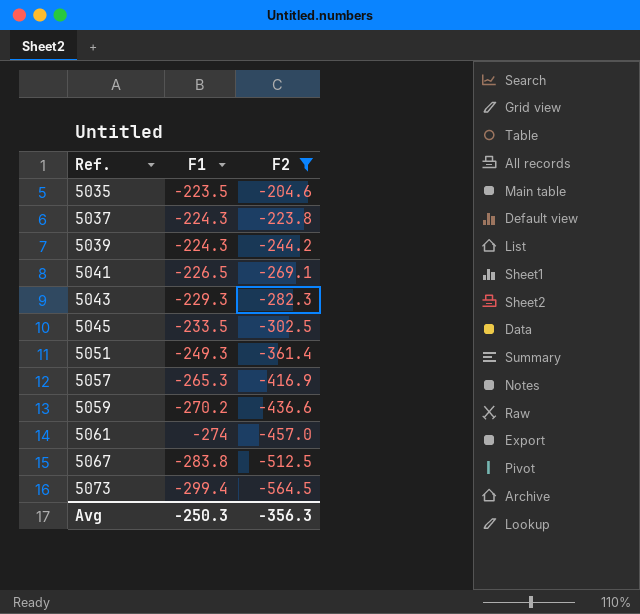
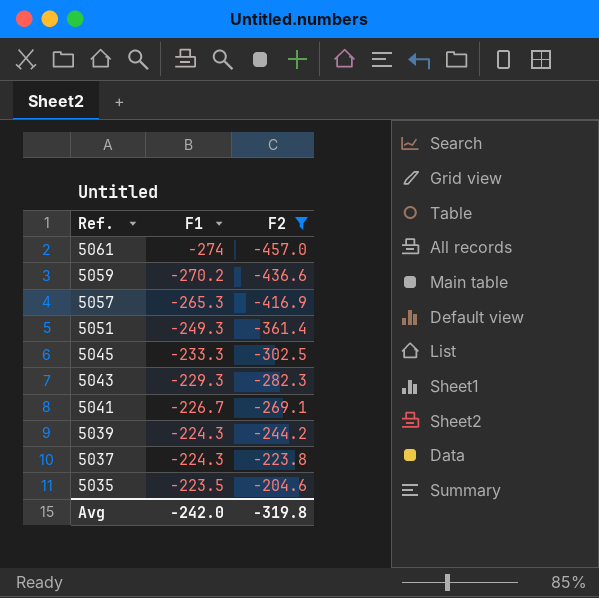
row order: Ref. ascending -> Ref. descending
row 5067: -283.8 | -512.5 -> none
row 5073: -299.4 | -564.5 -> none
5045 | F1: -233.5 -> -233.3
5041 | F1: -226.5 -> -226.7
Avg | F1: -250.3 -> -242.0
Avg | F2: -356.3 -> -319.8

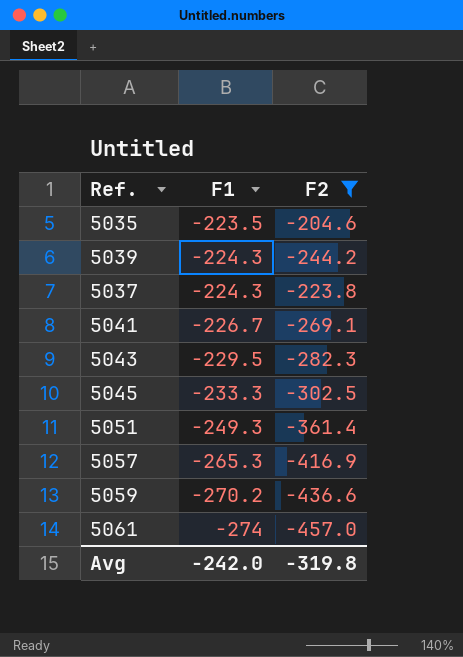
row order: Ref. descending -> F1 descending
5043 | F1: -229.3 -> -229.5

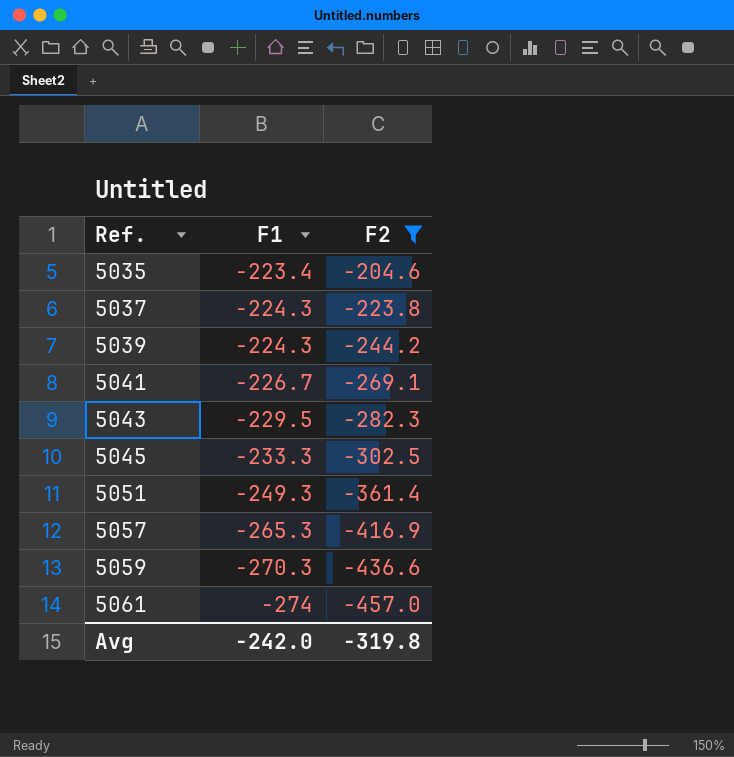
row order: F1 descending -> Ref. ascending
5035 | F1: -223.5 -> -223.4
5059 | F1: -270.2 -> -270.3

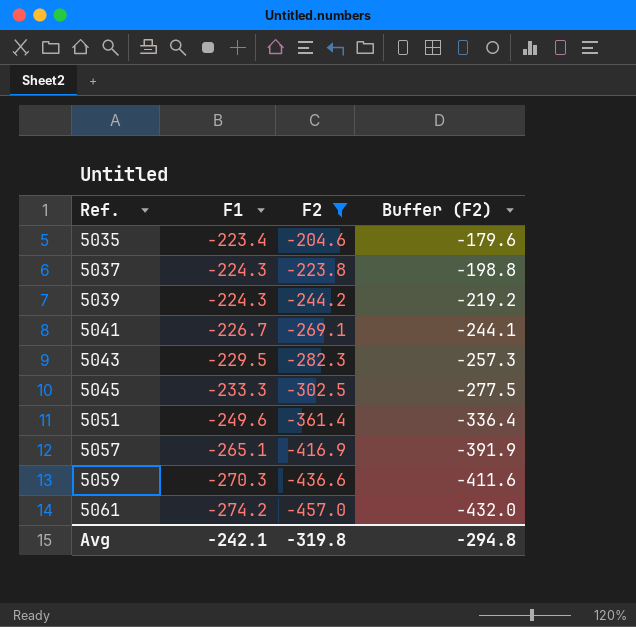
column Buffer (F2) | formula: none -> [F2] + 25
5051 | F1: -249.3 -> -249.6
5057 | F1: -265.3 -> -265.1
5061 | F1: -274 -> -274.2
Avg | F1: -242.0 -> -242.1

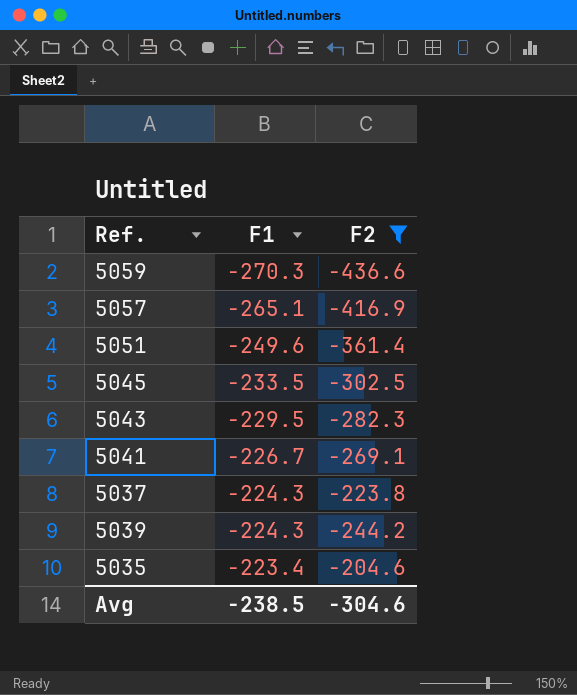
row order: Ref. ascending -> F1 ascending
column Buffer (F2) | formula: [F2] + 25 -> none
row 5061: -274.2 | -457.0 | -432.0 -> none
5045 | F1: -233.3 -> -233.5
Avg | F1: -242.1 -> -238.5
Avg | F2: -319.8 -> -304.6

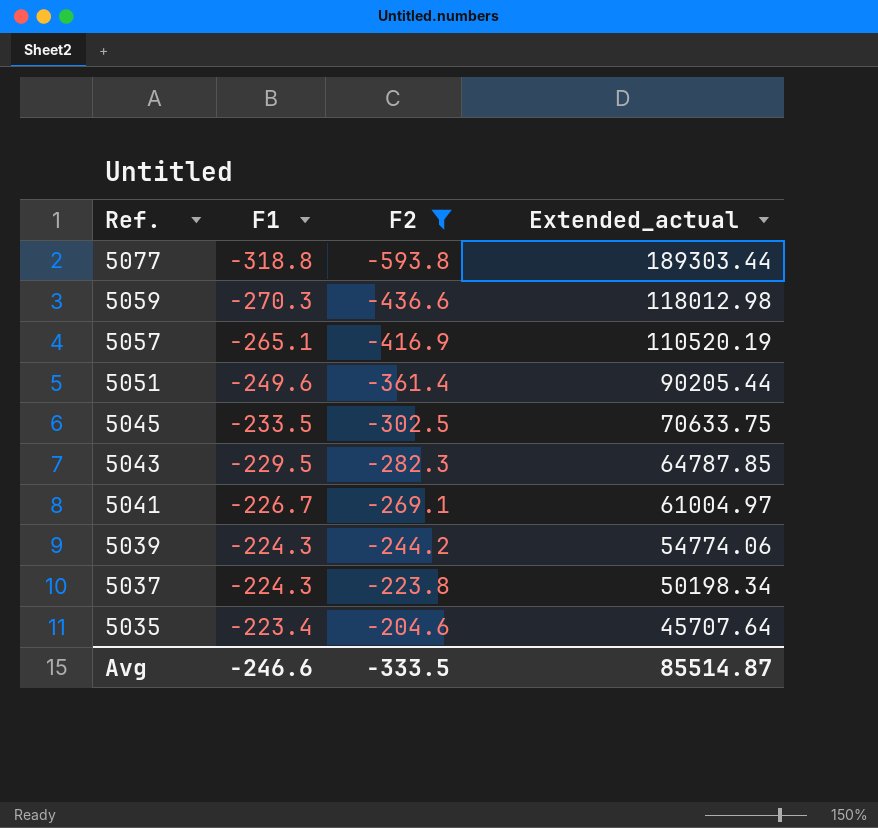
row order: F1 ascending -> Ref. descending
column Extended_actual | formula: none -> [F1] * [F2]
row 5077: none -> -318.8 | -593.8 | 189303.44
Avg | F1: -238.5 -> -246.6
Avg | F2: -304.6 -> -333.5

